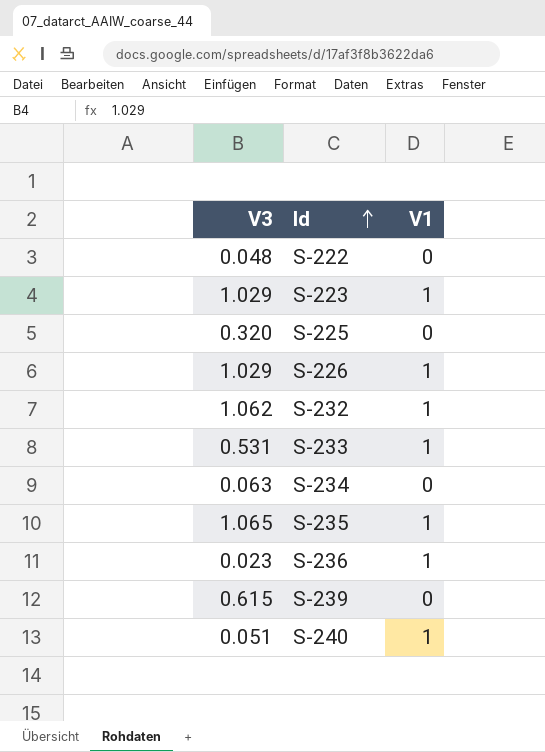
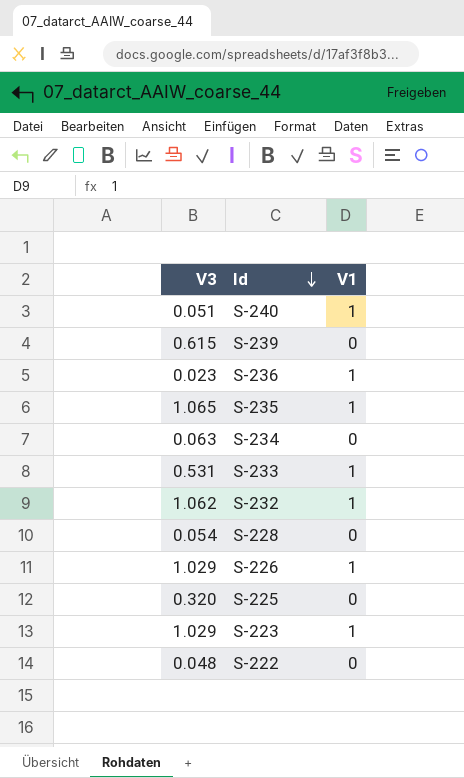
row order: Id ascending -> Id descending
row S-228: none -> 0.054 | 0

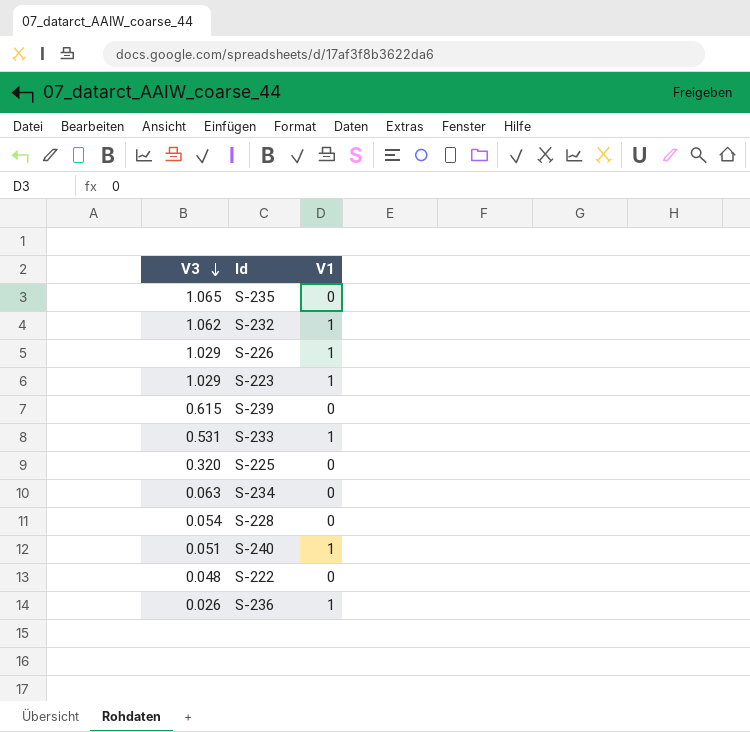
row order: Id descending -> V3 descending
S-235 | V1: 1 -> 0
S-236 | V3: 0.023 -> 0.026

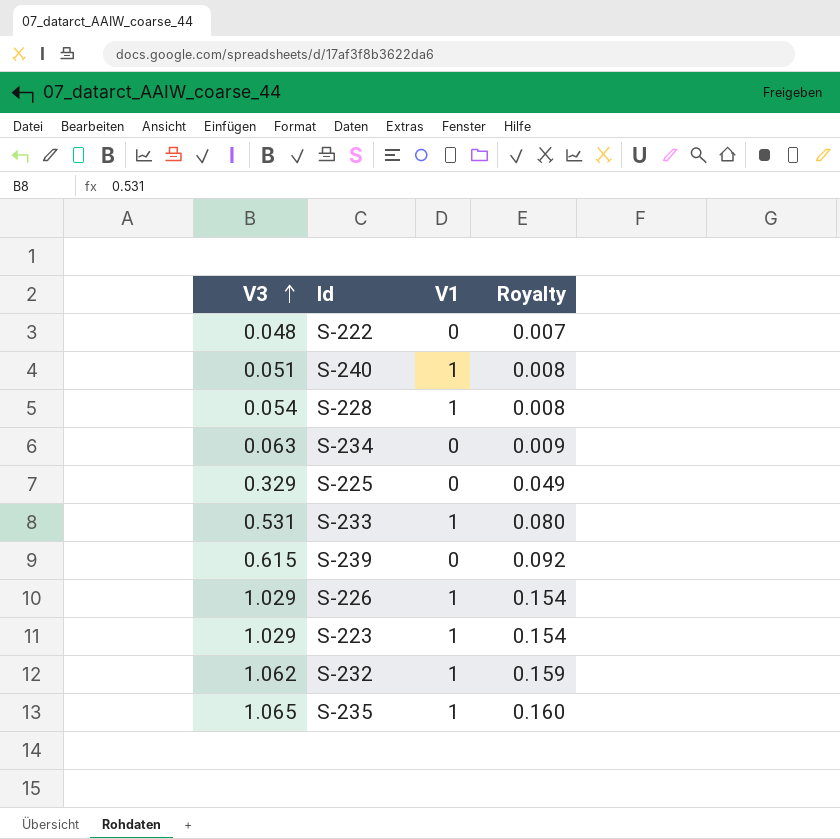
row order: V3 descending -> V3 ascending
column Royalty | formula: none -> [V3] * 0.15
row S-236: 0.026 | 1 -> none
S-228 | V1: 0 -> 1
S-225 | V3: 0.320 -> 0.329
S-235 | V1: 0 -> 1

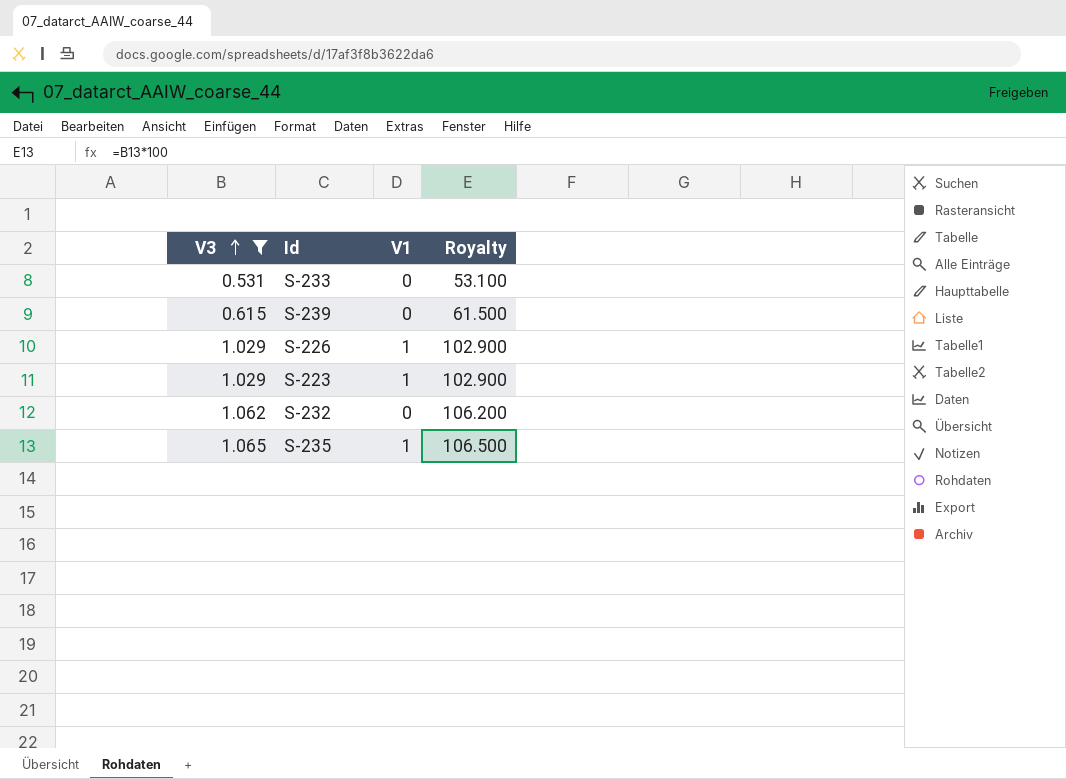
filter: none -> V3 >= 0.531
column Royalty | formula: [V3] * 0.15 -> [V3] * 100
S-233 | V1: 1 -> 0
S-232 | V1: 1 -> 0

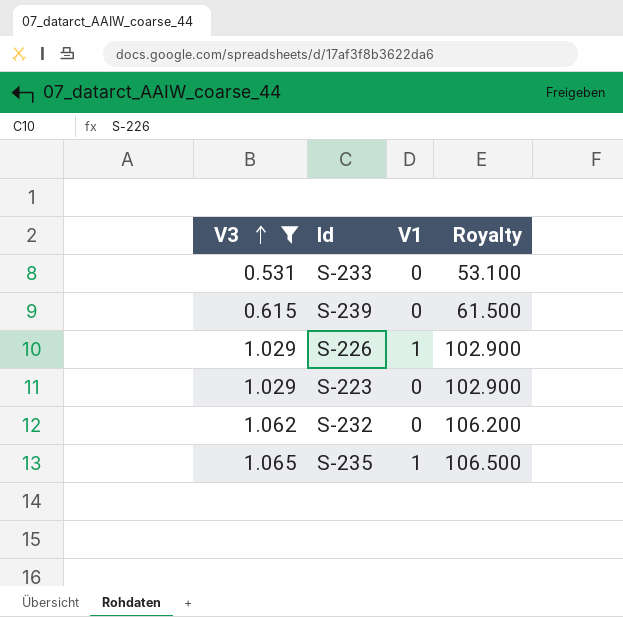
S-223 | V1: 1 -> 0

